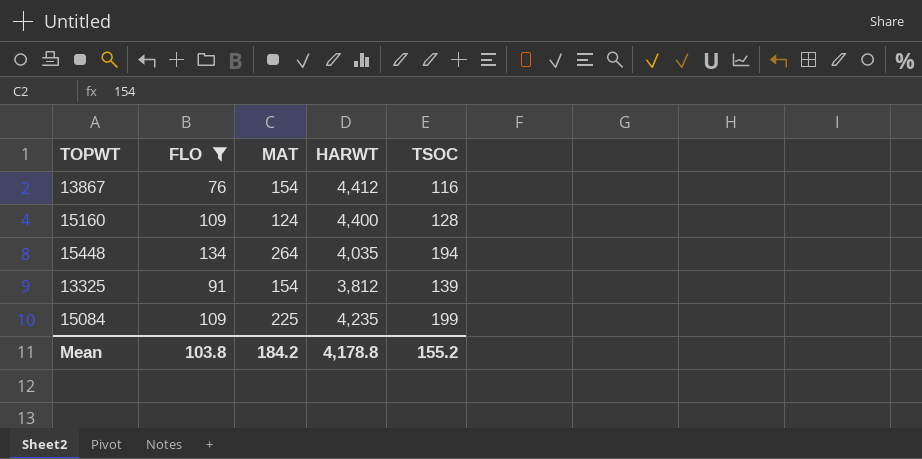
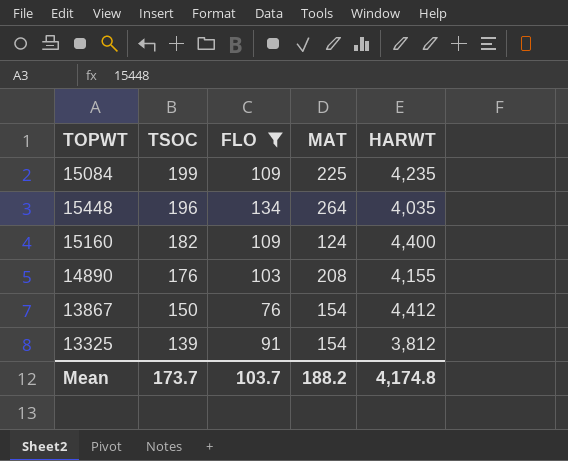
row order: none -> TSOC descending
column TSOC | position: 5 -> 2
15448 | TSOC: 194 -> 196
15160 | TSOC: 128 -> 182
row 14890: none -> 176 | 103 | 208 | 4,155
13867 | TSOC: 116 -> 150
Mean | TSOC: 155.2 -> 173.7
Mean | FLO: 103.8 -> 103.7
Mean | MAT: 184.2 -> 188.2
Mean | HARWT: 4,178.8 -> 4,174.8

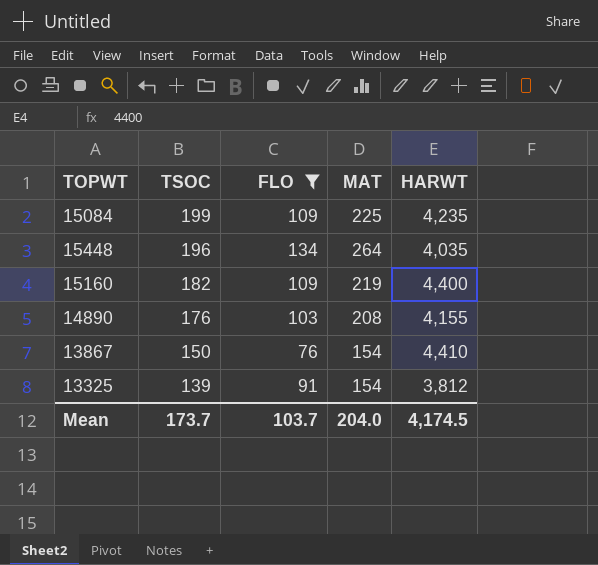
15160 | MAT: 124 -> 219
13867 | HARWT: 4,412 -> 4,410
Mean | MAT: 188.2 -> 204.0
Mean | HARWT: 4,174.8 -> 4,174.5

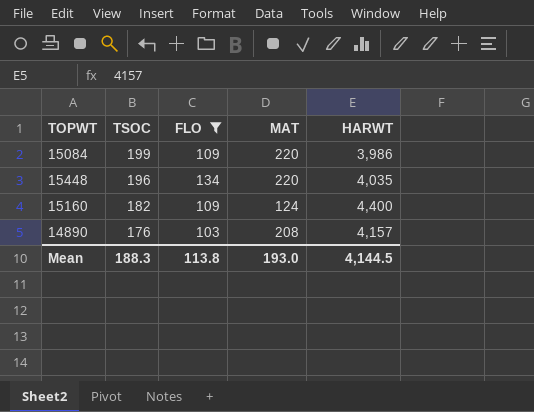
row 13867: 150 | 76 | 154 | 4,410 -> none
row 13325: 139 | 91 | 154 | 3,812 -> none
15084 | MAT: 225 -> 220
15084 | HARWT: 4,235 -> 3,986
15448 | MAT: 264 -> 220
15160 | MAT: 219 -> 124
14890 | HARWT: 4,155 -> 4,157
Mean | TSOC: 173.7 -> 188.3
Mean | FLO: 103.7 -> 113.8
Mean | MAT: 204.0 -> 193.0
Mean | HARWT: 4,174.5 -> 4,144.5

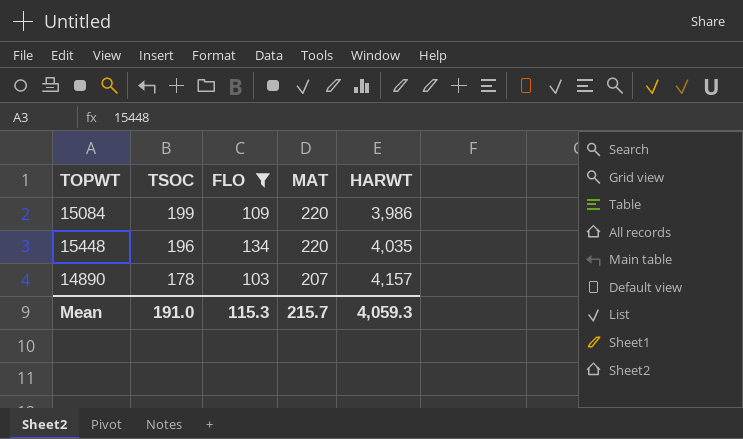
row 15160: 182 | 109 | 124 | 4,400 -> none
14890 | TSOC: 176 -> 178
14890 | MAT: 208 -> 207
Mean | TSOC: 188.3 -> 191.0
Mean | FLO: 113.8 -> 115.3
Mean | MAT: 193.0 -> 215.7
Mean | HARWT: 4,144.5 -> 4,059.3

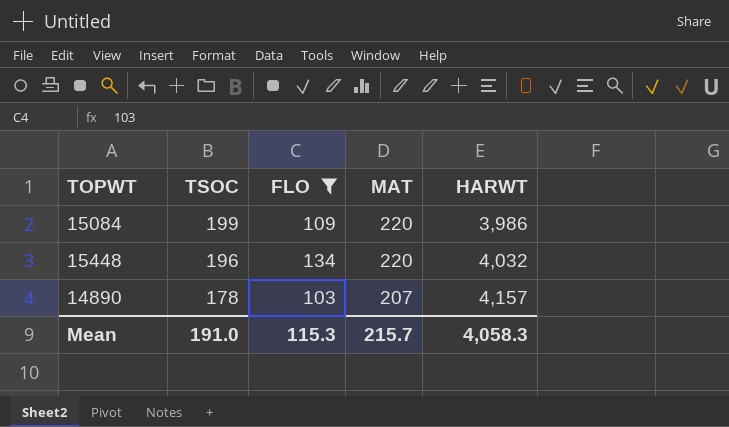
15448 | HARWT: 4,035 -> 4,032
Mean | HARWT: 4,059.3 -> 4,058.3

